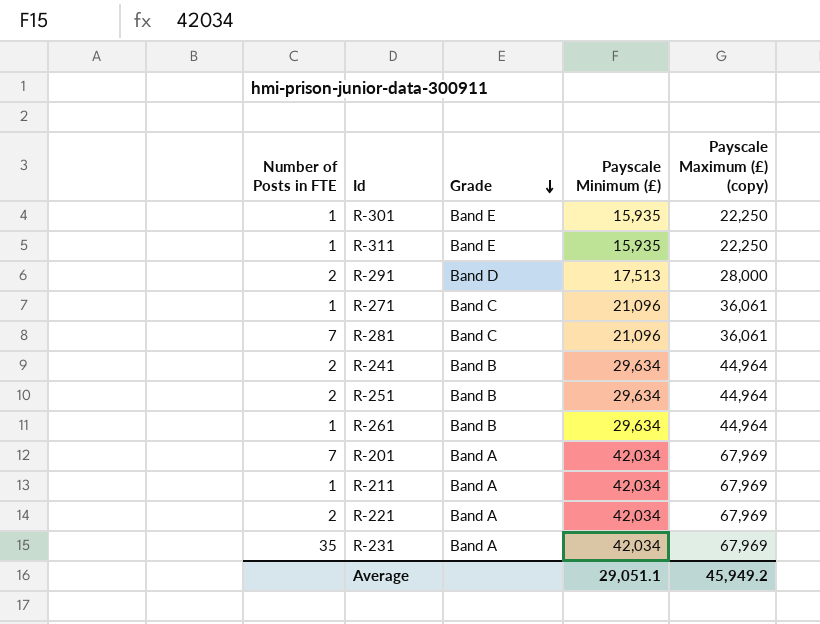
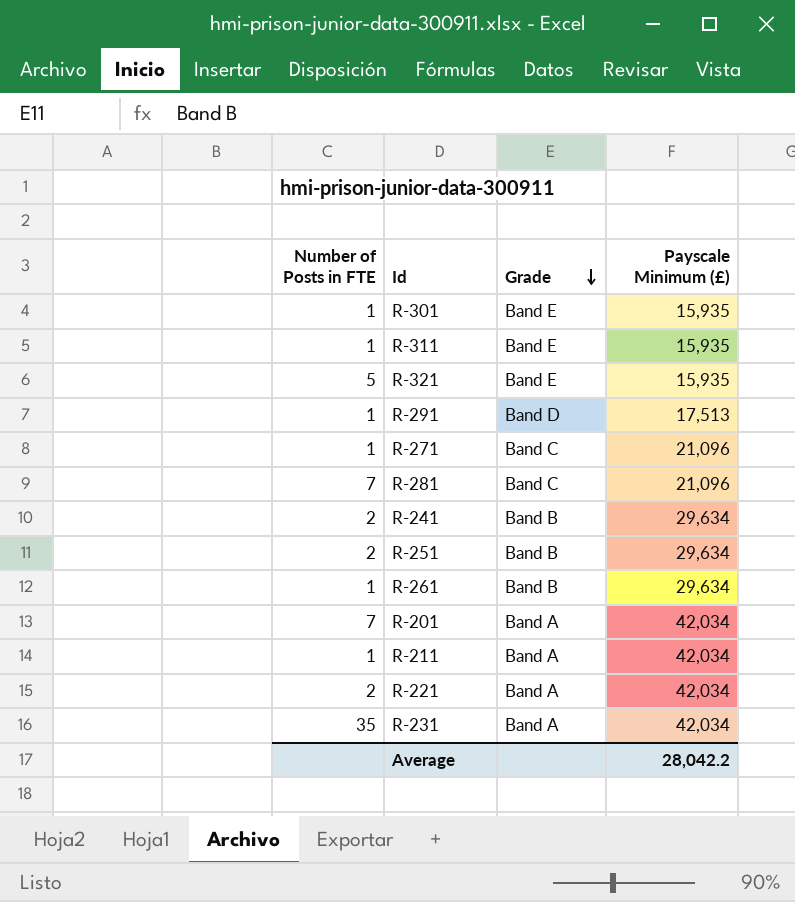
column Payscale Maximum (£) (copy) | position: 5 -> none
row R-321: none -> 5 | Band E | 15,935
R-291 | Number of Posts in FTE: 2 -> 1
Average | Payscale Minimum (£): 29,051.1 -> 28,042.2

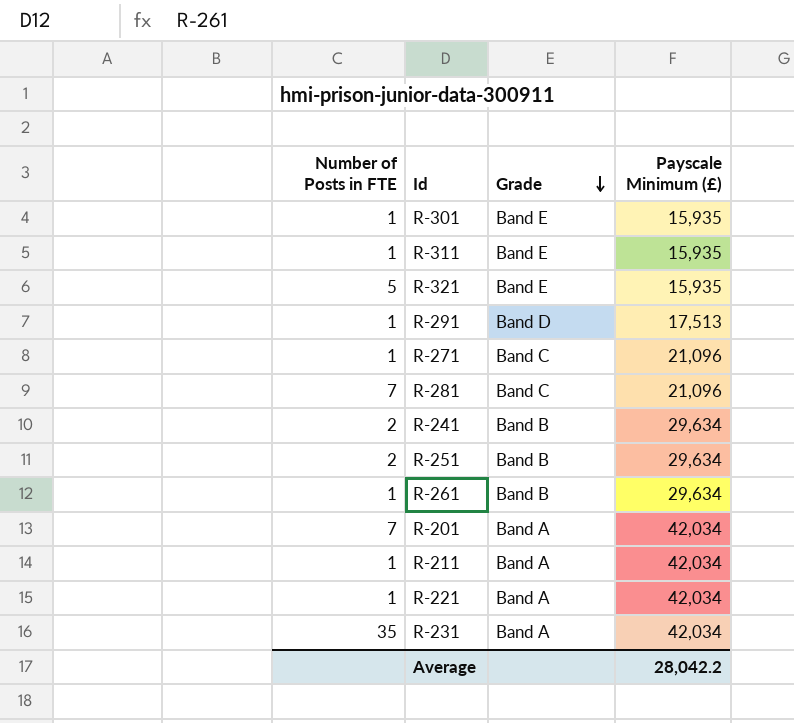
R-221 | Number of Posts in FTE: 2 -> 1

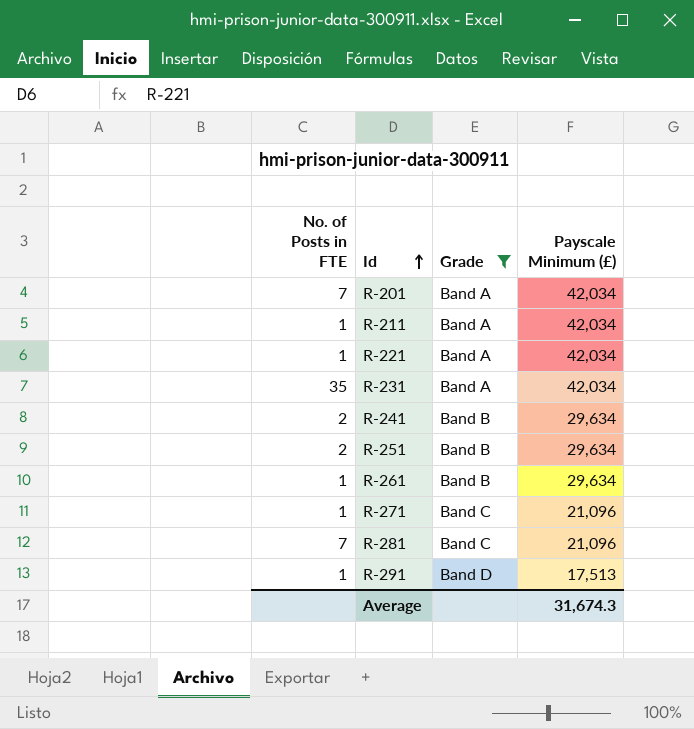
filter: none -> Grade != Band E
row order: Grade descending -> Id ascending
column name: Number of Posts in FTE -> No. of Posts in FTE
Average | Payscale Minimum (£): 28,042.2 -> 31,674.3

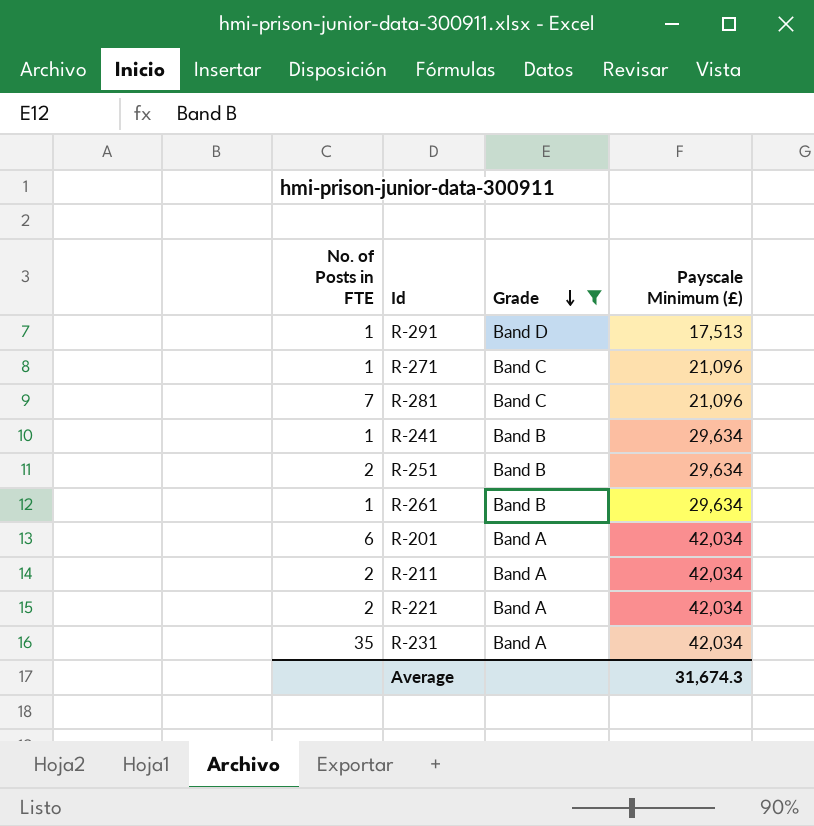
row order: Id ascending -> Grade descending
R-241 | No. of Posts in FTE: 2 -> 1
R-201 | No. of Posts in FTE: 7 -> 6
R-211 | No. of Posts in FTE: 1 -> 2
R-221 | No. of Posts in FTE: 1 -> 2

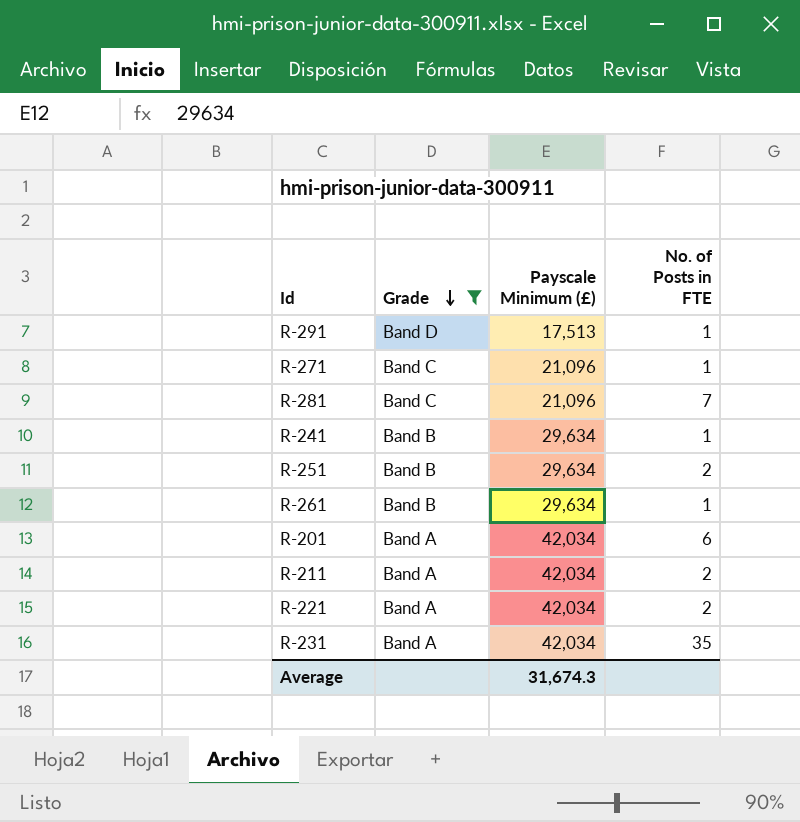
column No. of Posts in FTE | position: 1 -> 4

